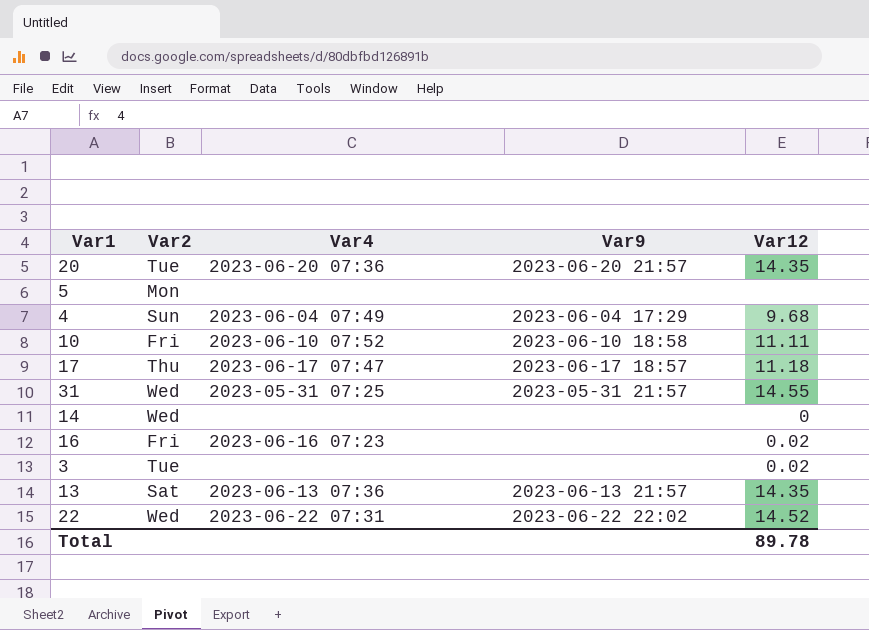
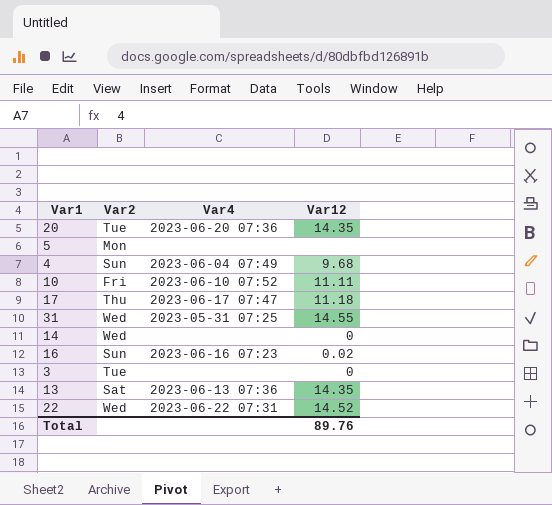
column Var9 | position: 4 -> none
16 | Var2: Fri -> Sun
3 | Var12: 0.02 -> 0
Total | Var12: 89.78 -> 89.76

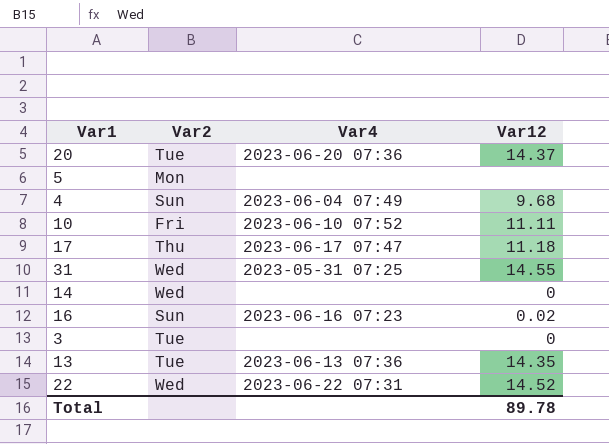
20 | Var12: 14.35 -> 14.37
13 | Var2: Sat -> Tue
Total | Var12: 89.76 -> 89.78

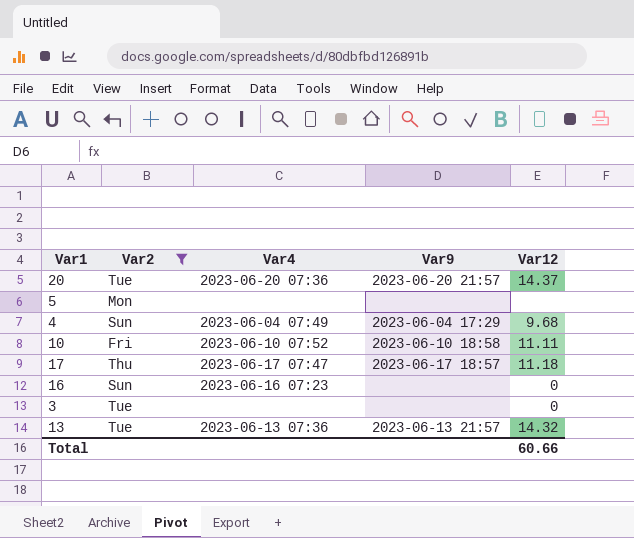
filter: none -> Var2 != Wed
column Var9 | position: none -> 4
16 | Var12: 0.02 -> 0
13 | Var12: 14.35 -> 14.32
Total | Var12: 89.78 -> 60.66

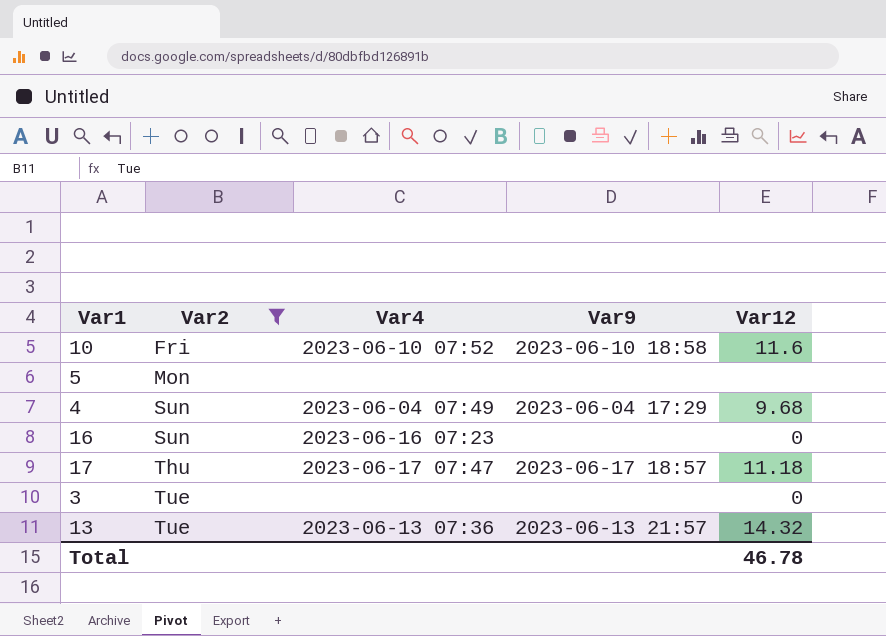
row order: none -> Var2 ascending
row 20: Tue | 2023-06-20 07:36 | 2023-06-20 21:57 | 14.37 -> none
10 | Var12: 11.11 -> 11.6
Total | Var12: 60.66 -> 46.78

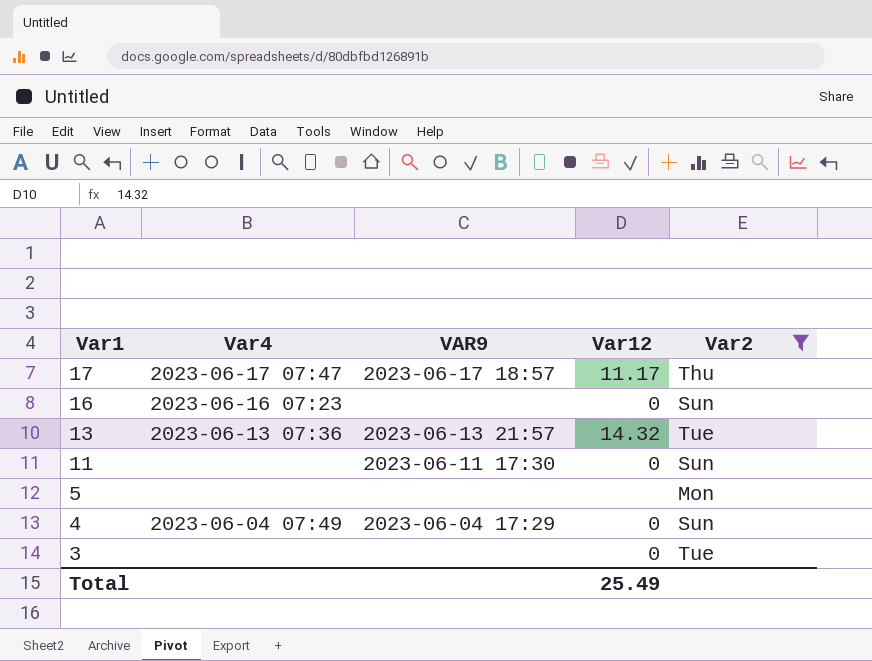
row order: Var2 ascending -> Var1 descending
column name: Var9 -> VAR9
column Var2 | position: 2 -> 5
row 10: Fri | 2023-06-10 07:52 | 2023-06-10 18:58 | 11.6 -> none
17 | Var12: 11.18 -> 11.17
row 11: none -> none | 2023-06-11 17:30 | 0 | Sun
4 | Var12: 9.68 -> 0
Total | Var12: 46.78 -> 25.49

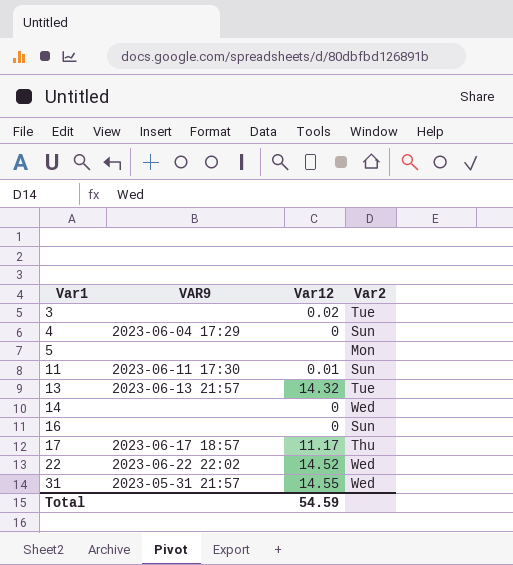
filter: Var2 != Wed -> none
row order: Var1 descending -> Var1 ascending
column Var4 | position: 2 -> none
3 | Var12: 0 -> 0.02
11 | Var12: 0 -> 0.01
Total | Var12: 25.49 -> 54.59

